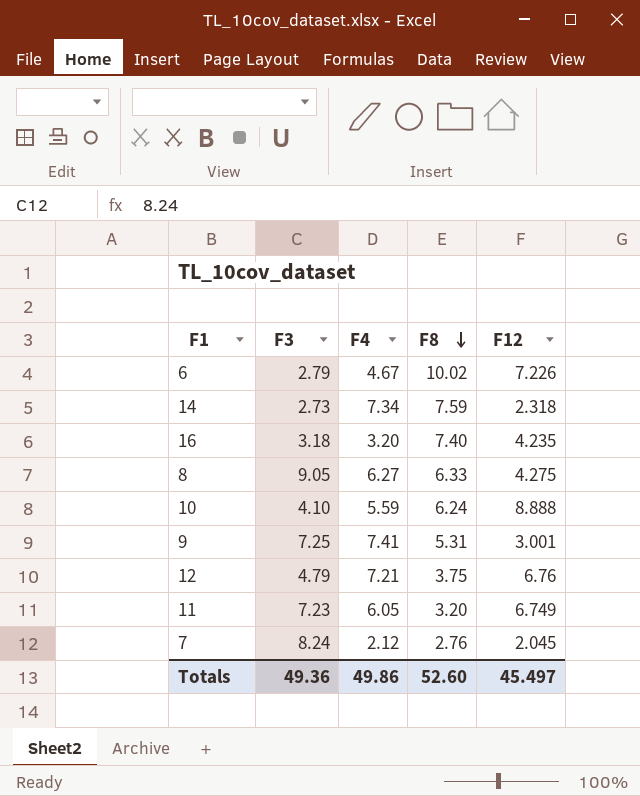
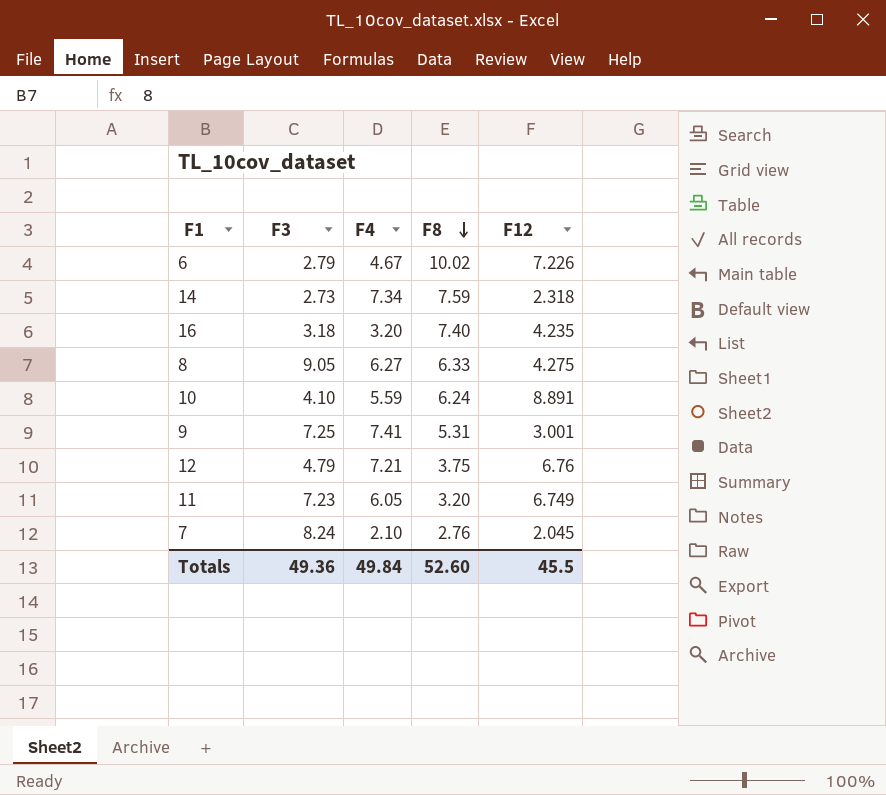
10 | F12: 8.888 -> 8.891
7 | F4: 2.12 -> 2.10
Totals | F4: 49.86 -> 49.84
Totals | F12: 45.497 -> 45.5

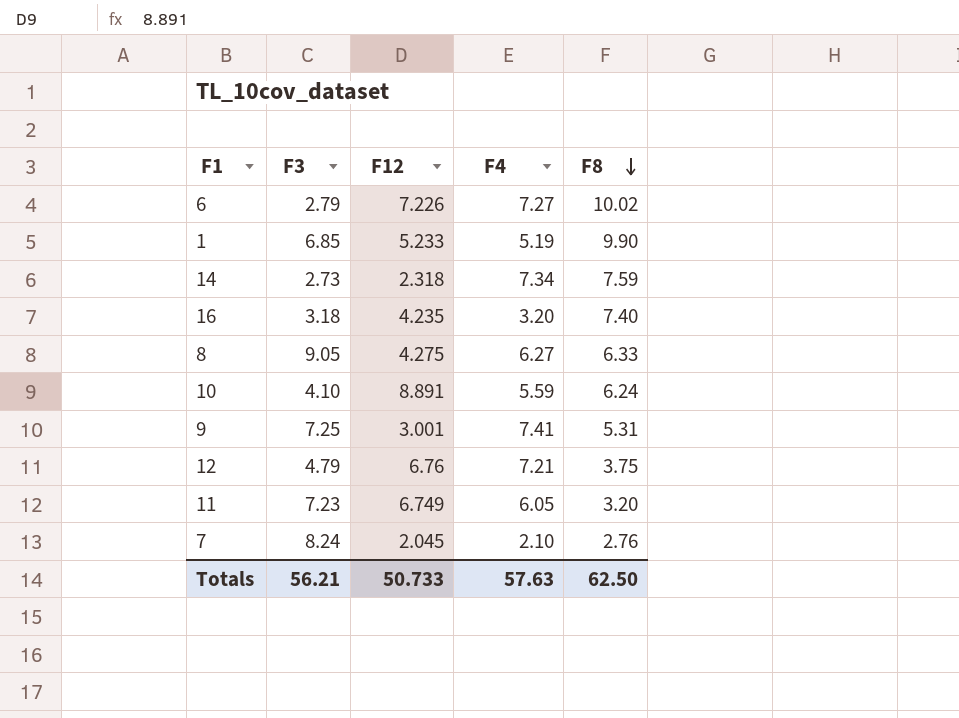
column F12 | position: 5 -> 3
6 | F4: 4.67 -> 7.27
row 1: none -> 6.85 | 5.233 | 5.19 | 9.90
Totals | F3: 49.36 -> 56.21
Totals | F12: 45.5 -> 50.733
Totals | F4: 49.84 -> 57.63
Totals | F8: 52.60 -> 62.50

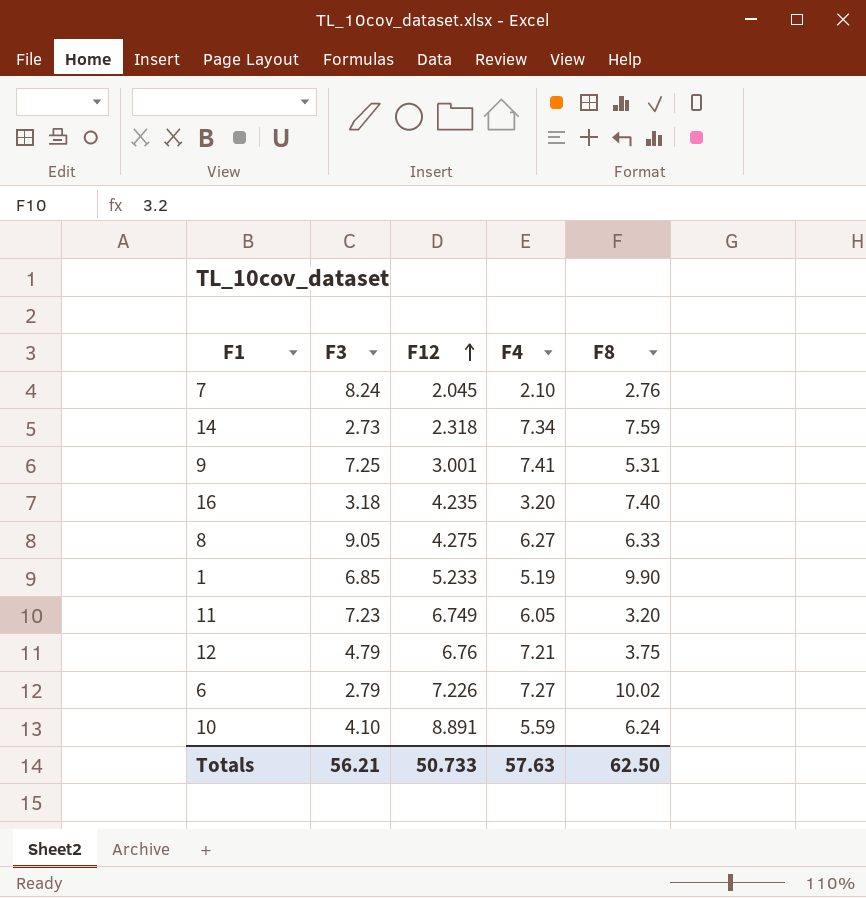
row order: F8 descending -> F12 ascending

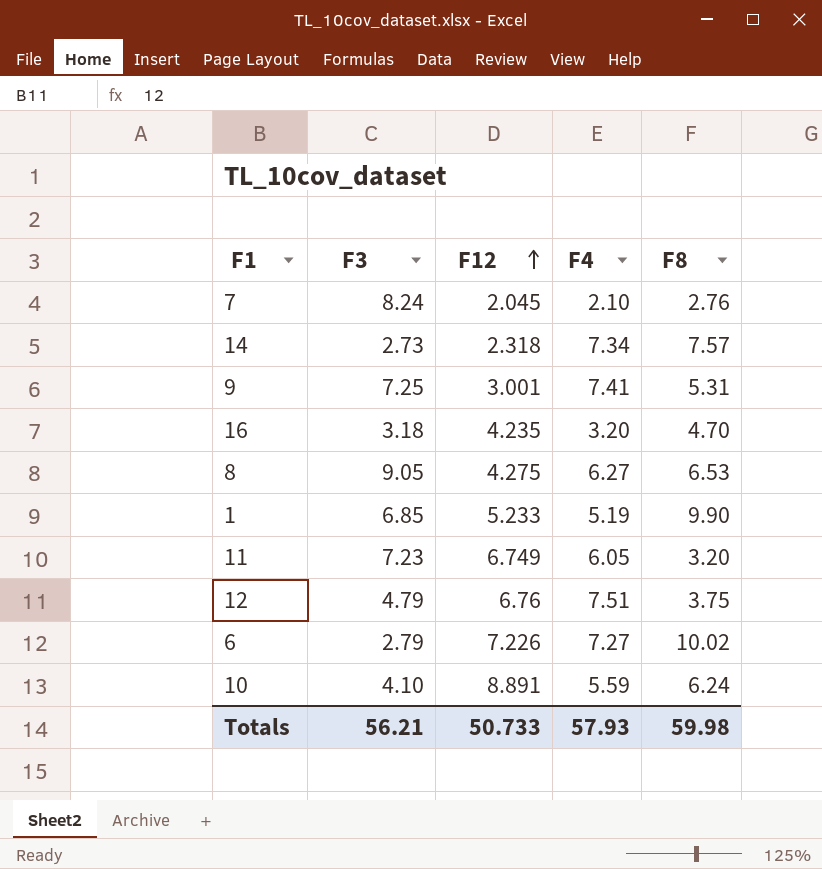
14 | F8: 7.59 -> 7.57
16 | F8: 7.40 -> 4.70
8 | F8: 6.33 -> 6.53
12 | F4: 7.21 -> 7.51
Totals | F4: 57.63 -> 57.93
Totals | F8: 62.50 -> 59.98

